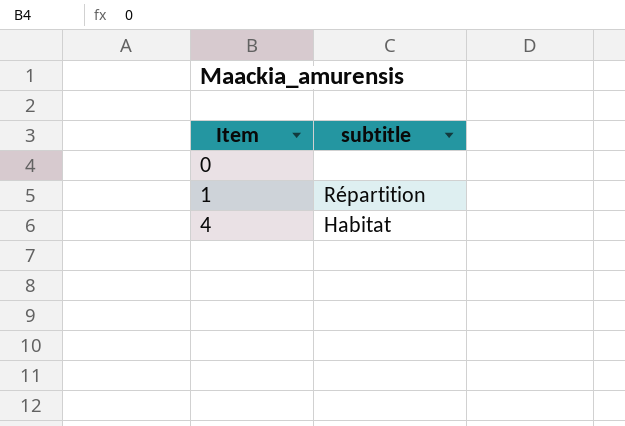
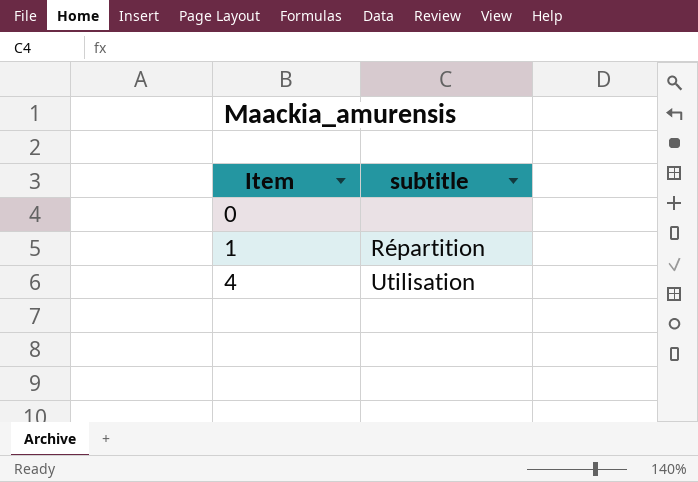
4 | subtitle: Habitat -> Utilisation

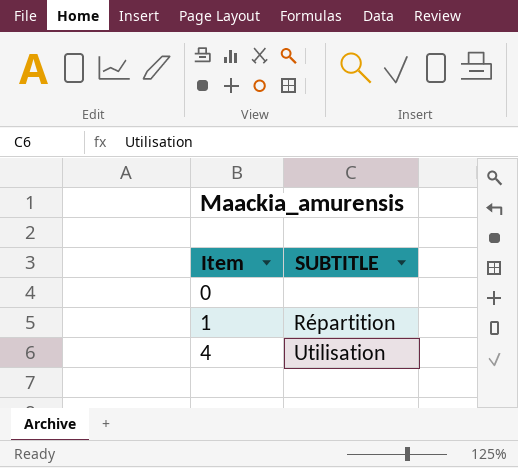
column name: subtitle -> SUBTITLE

